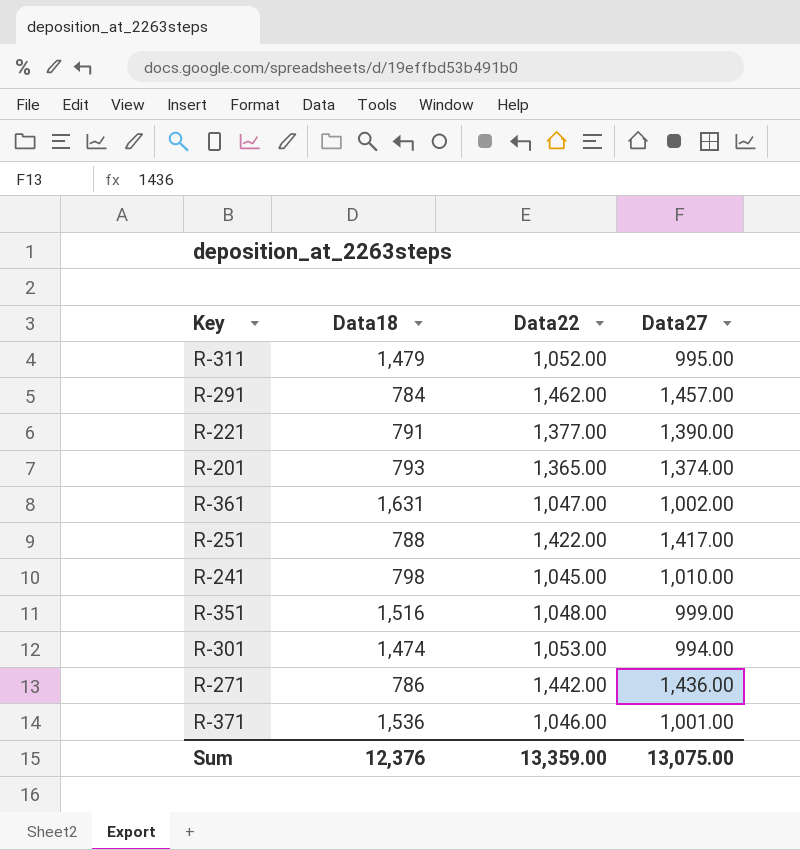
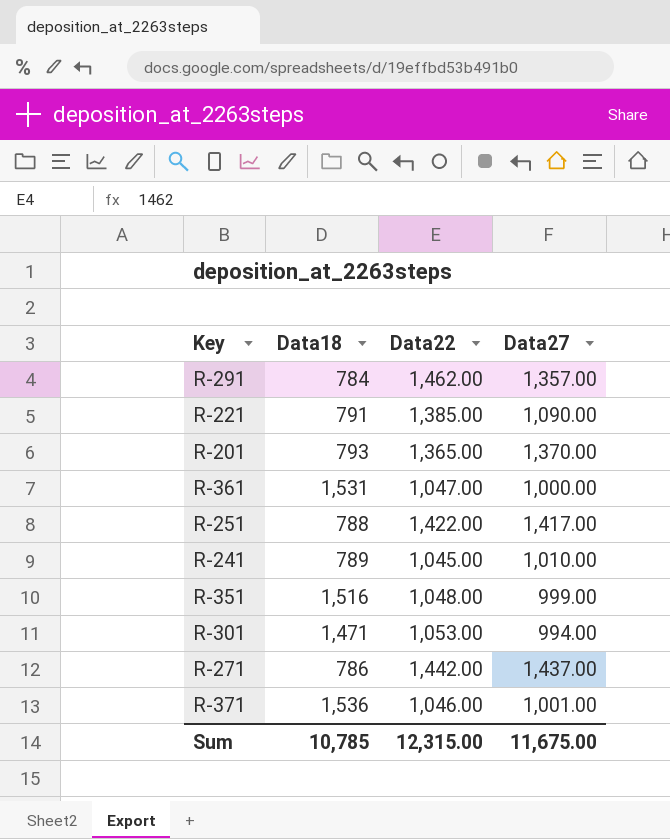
row R-311: 1,479 | 1,052.00 | 995.00 -> none
R-291 | Data27: 1,457.00 -> 1,357.00
R-221 | Data22: 1,377.00 -> 1,385.00
R-221 | Data27: 1,390.00 -> 1,090.00
R-201 | Data27: 1,374.00 -> 1,370.00
R-361 | Data18: 1,631 -> 1,531
R-361 | Data27: 1,002.00 -> 1,000.00
R-241 | Data18: 798 -> 789
R-301 | Data18: 1,474 -> 1,471
R-271 | Data27: 1,436.00 -> 1,437.00
Sum | Data18: 12,376 -> 10,785
Sum | Data22: 13,359.00 -> 12,315.00
Sum | Data27: 13,075.00 -> 11,675.00

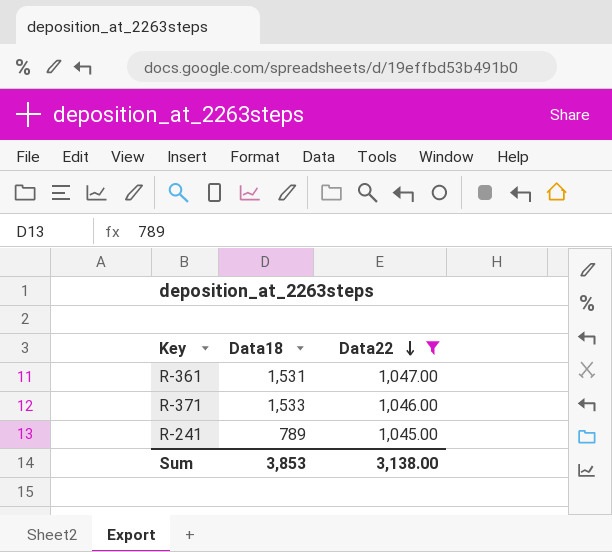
filter: none -> Data22 <= 1,047.00
row order: none -> Data22 descending
column Data27 | position: 4 -> none
R-371 | Data18: 1,536 -> 1,533
Sum | Data18: 10,785 -> 3,853
Sum | Data22: 12,315.00 -> 3,138.00

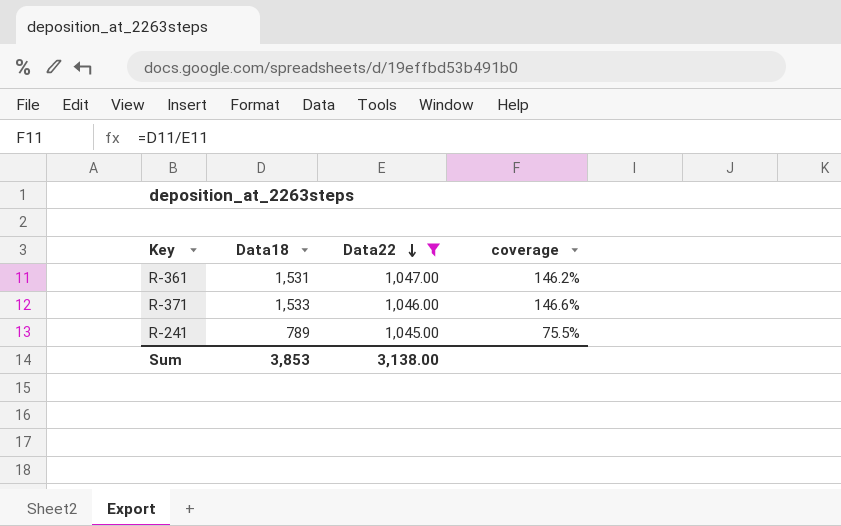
column coverage | formula: none -> [Data18] / [Data22]

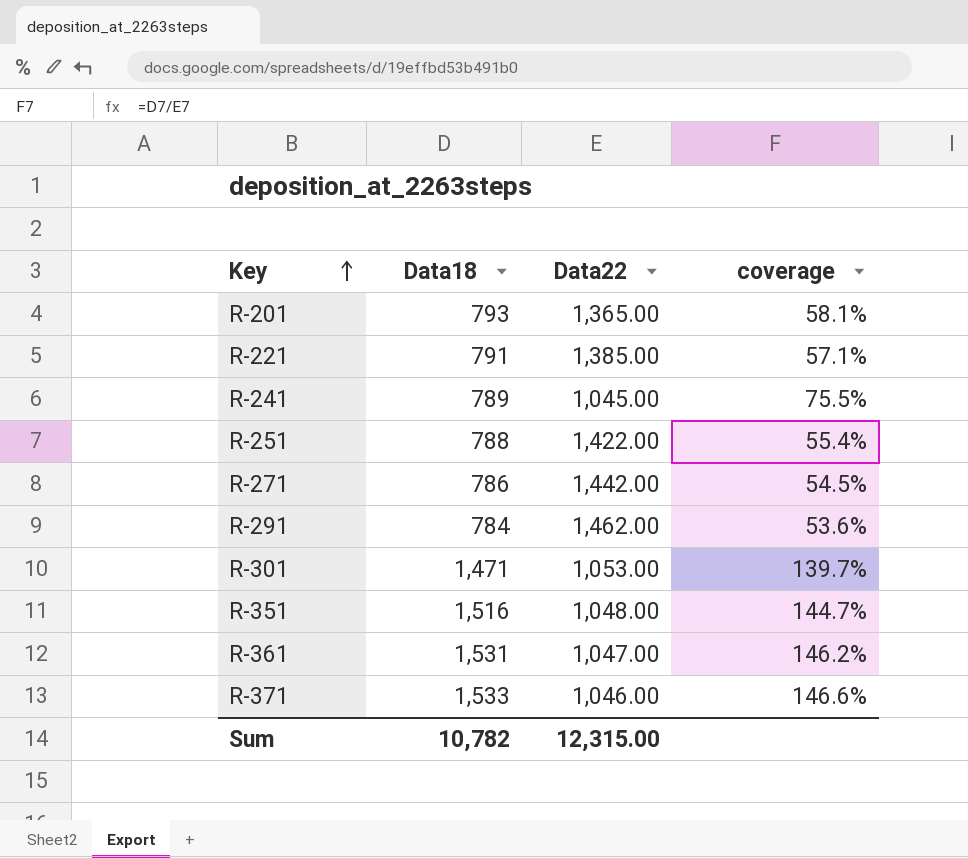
filter: Data22 <= 1,047.00 -> none
row order: Data22 descending -> Key ascending
Sum | Data18: 3,853 -> 10,782
Sum | Data22: 3,138.00 -> 12,315.00

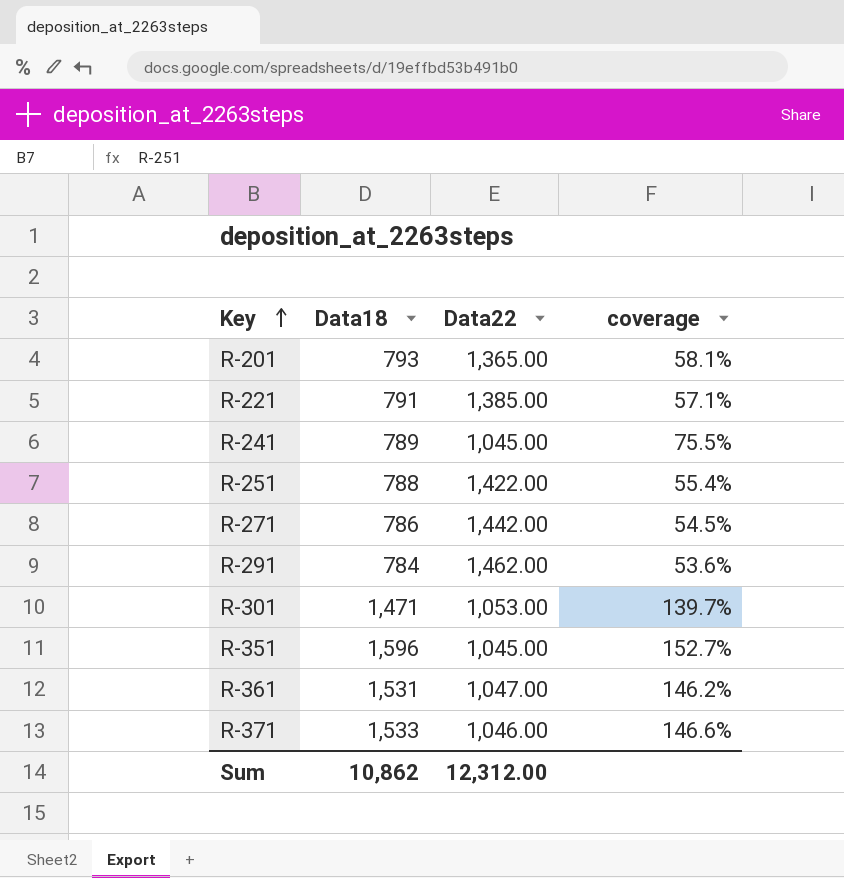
R-351 | Data18: 1,516 -> 1,596
R-351 | Data22: 1,048.00 -> 1,045.00
R-351 | coverage: 144.7% -> 152.7%
Sum | Data18: 10,782 -> 10,862
Sum | Data22: 12,315.00 -> 12,312.00

